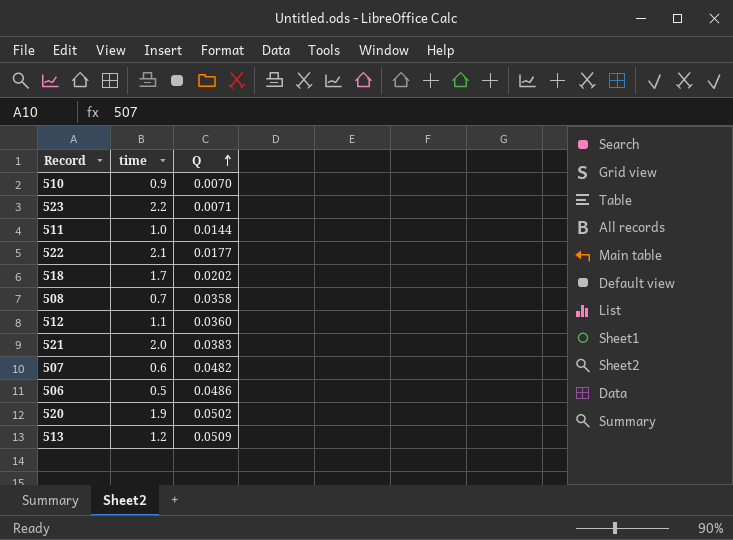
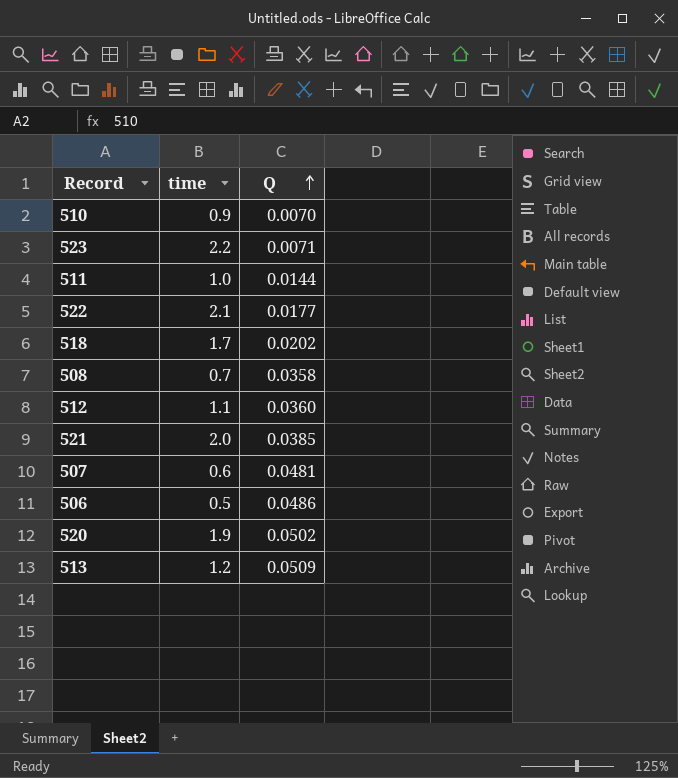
521 | Q: 0.0383 -> 0.0385
507 | Q: 0.0482 -> 0.0481

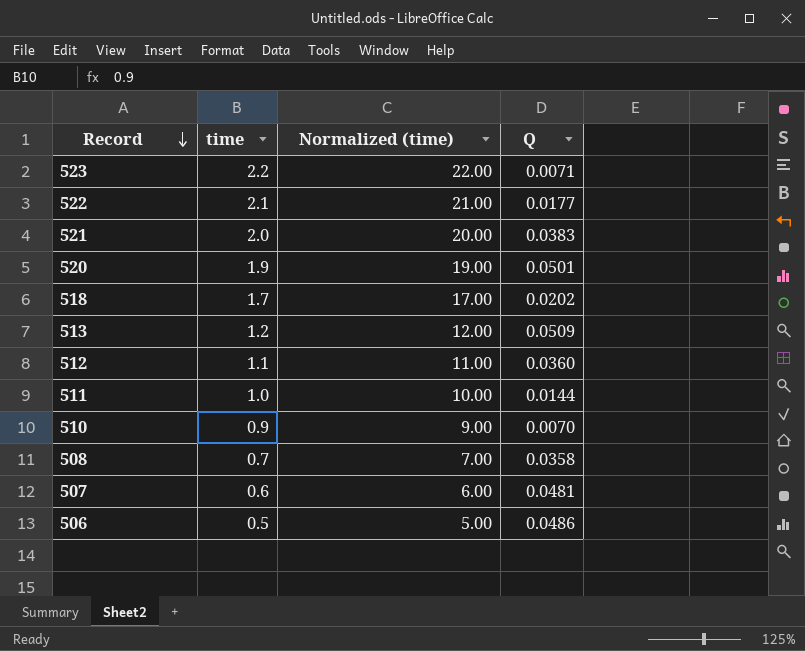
row order: Q ascending -> Record descending
column Normalized (time) | formula: none -> [time] * 10
521 | Q: 0.0385 -> 0.0383
520 | Q: 0.0502 -> 0.0501

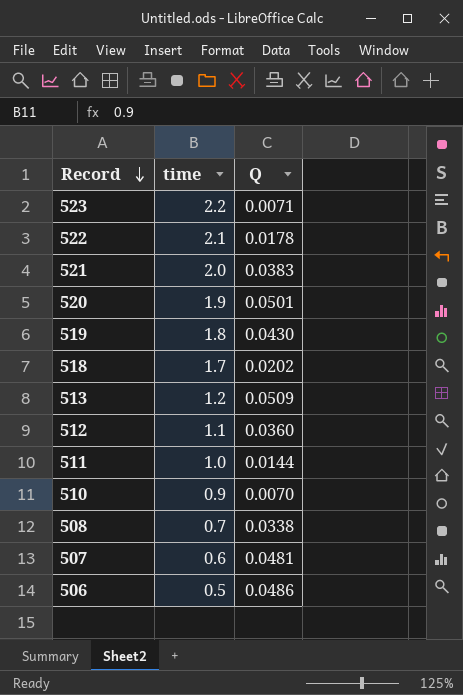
column Normalized (time) | formula: [time] * 10 -> none
522 | Q: 0.0177 -> 0.0178
row 519: none -> 1.8 | 0.0430
508 | Q: 0.0358 -> 0.0338

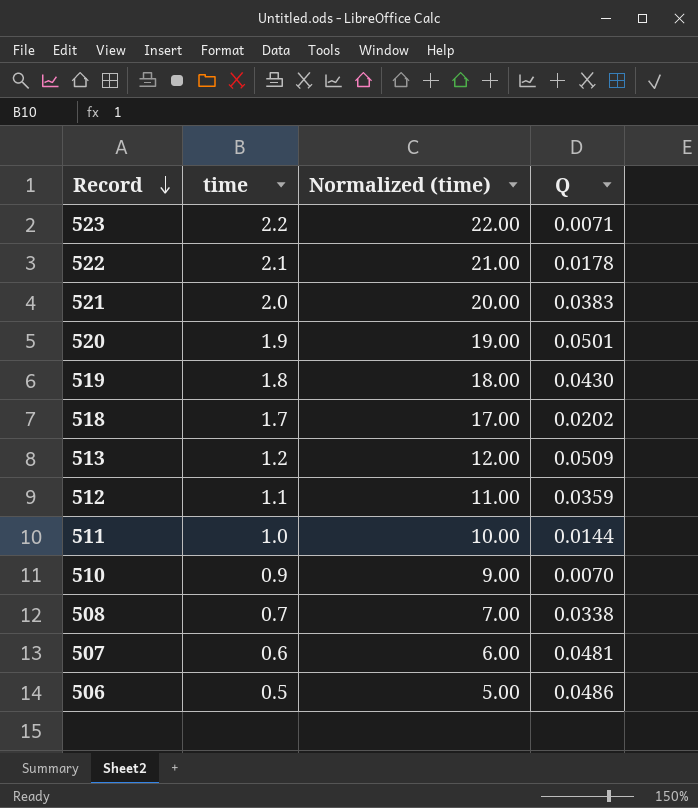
column Normalized (time) | formula: none -> [time] * 10
512 | Q: 0.0360 -> 0.0359

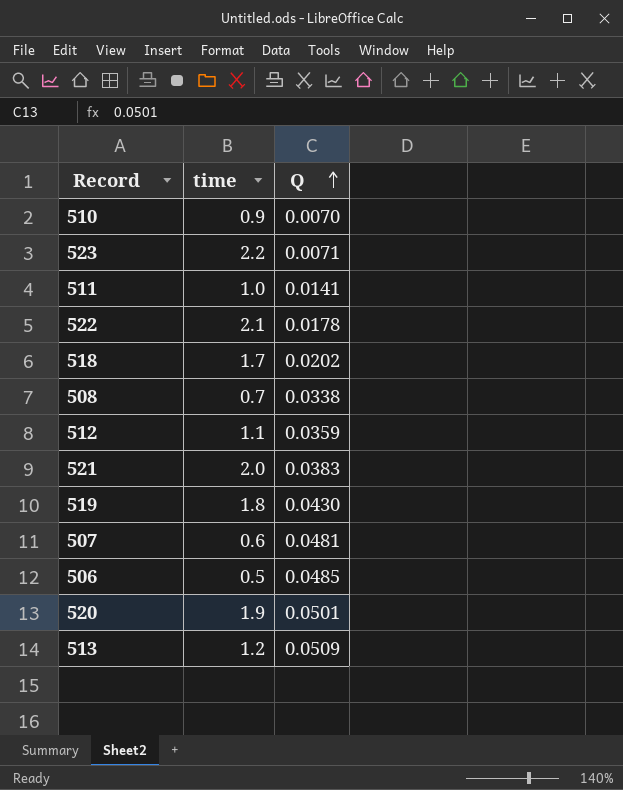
row order: Record descending -> Q ascending
column Normalized (time) | formula: [time] * 10 -> none
511 | Q: 0.0144 -> 0.0141
506 | Q: 0.0486 -> 0.0485

